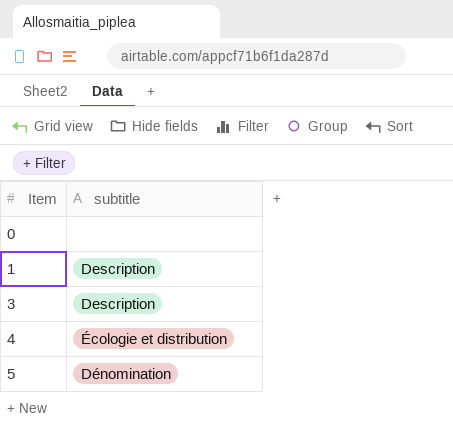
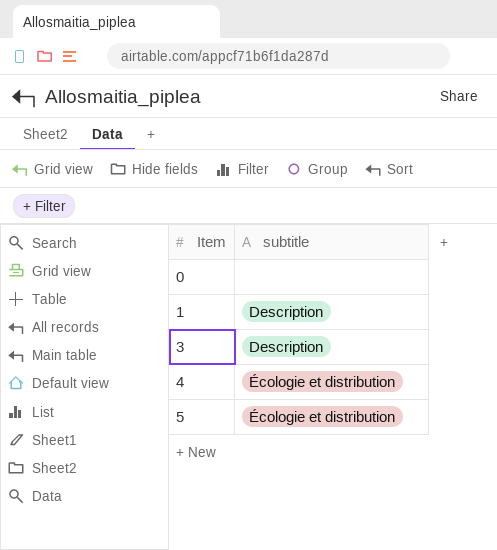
5 | subtitle: Dénomination -> Écologie et distribution

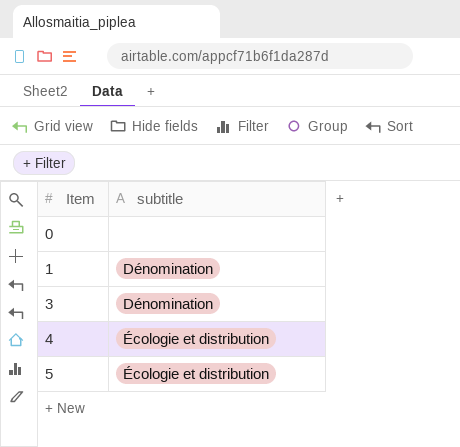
1 | subtitle: Description -> Dénomination
3 | subtitle: Description -> Dénomination

